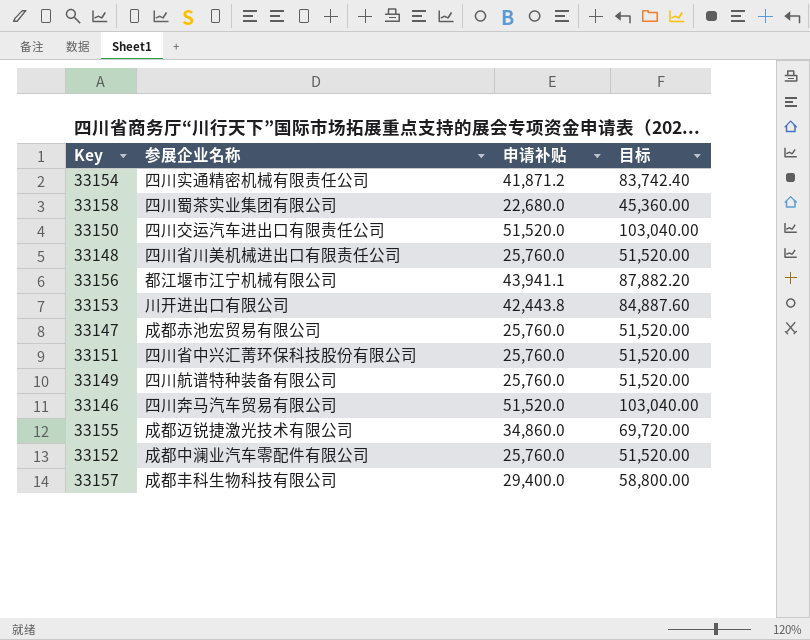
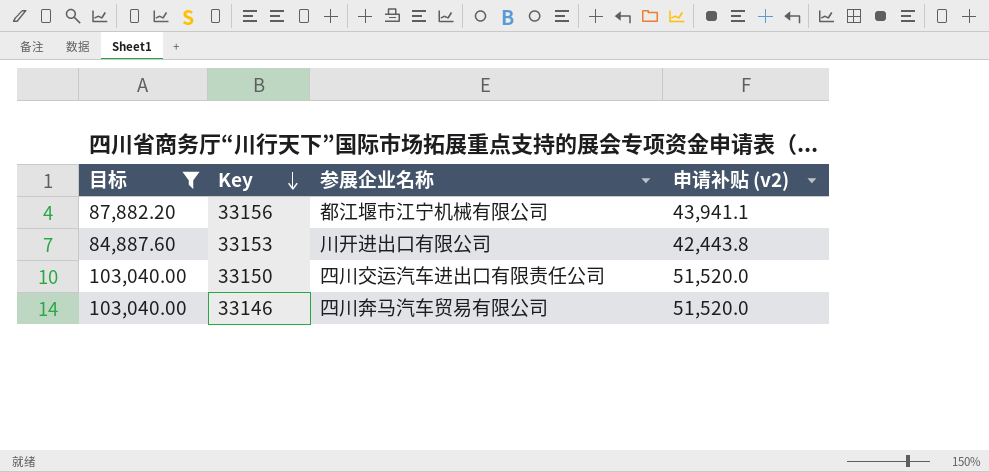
filter: none -> 目标 >= 84,887.60
row order: none -> Key descending
column 目标 | position: 4 -> 1
column name: 申请补贴 -> 申请补贴 (v2)

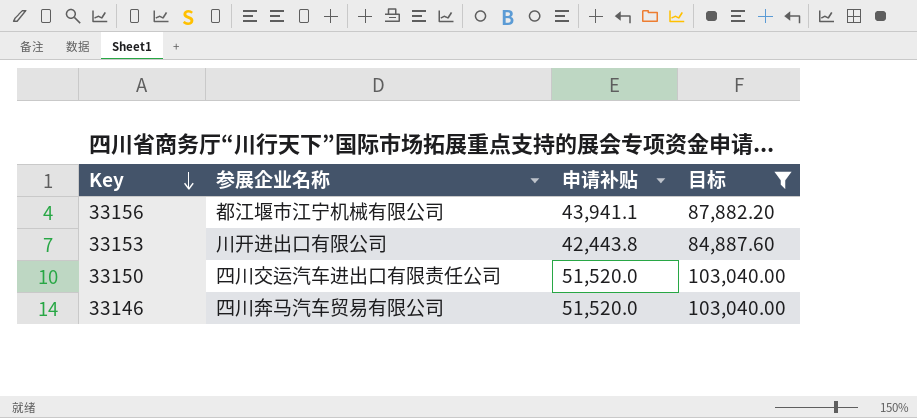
column name: 申请补贴 (v2) -> 申请补贴
column 目标 | position: 1 -> 4

